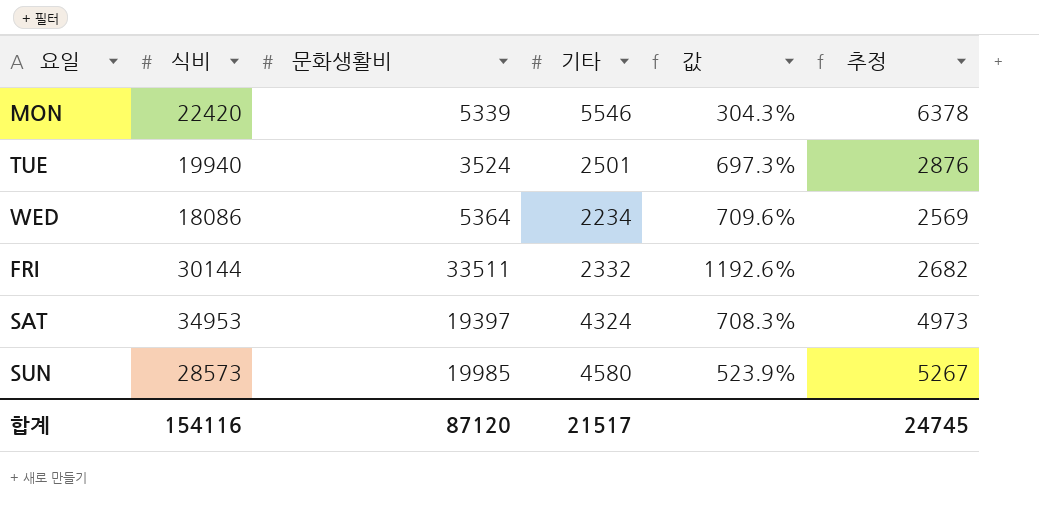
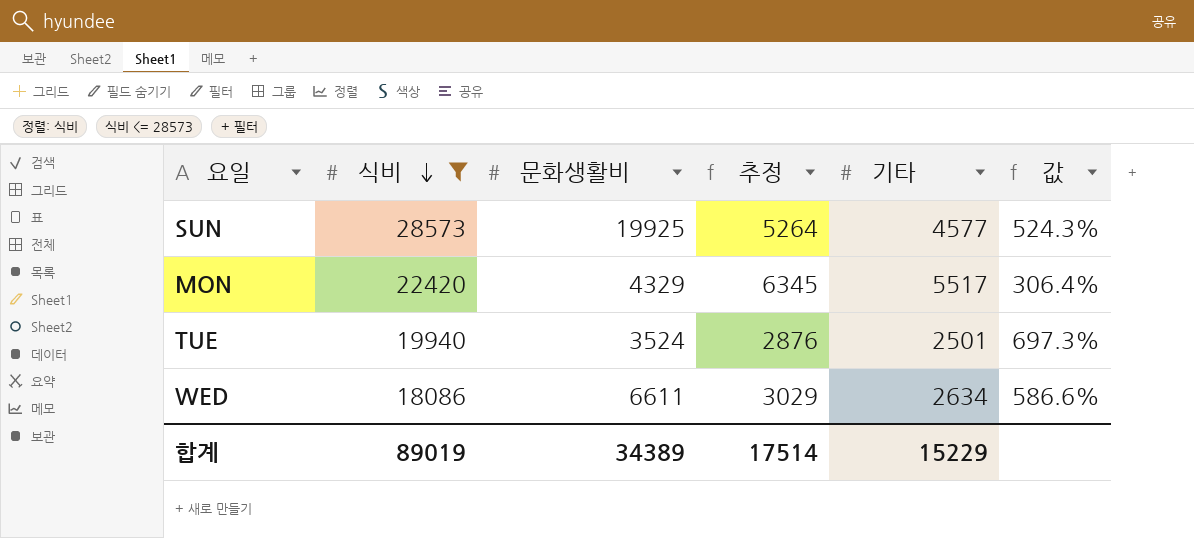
filter: none -> 식비 <= 28573
row order: none -> 식비 descending
column 추정 | position: 6 -> 4
SUN | 문화생활비: 19985 -> 19925
SUN | 추정: 5267 -> 5264
SUN | 기타: 4580 -> 4577
SUN | 값: 523.9% -> 524.3%
MON | 문화생활비: 5339 -> 4329
MON | 추정: 6378 -> 6345
MON | 기타: 5546 -> 5517
MON | 값: 304.3% -> 306.4%
WED | 문화생활비: 5364 -> 6611
WED | 추정: 2569 -> 3029
WED | 기타: 2234 -> 2634
WED | 값: 709.6% -> 586.6%
합계 | 식비: 154116 -> 89019
합계 | 문화생활비: 87120 -> 34389
합계 | 추정: 24745 -> 17514
합계 | 기타: 21517 -> 15229

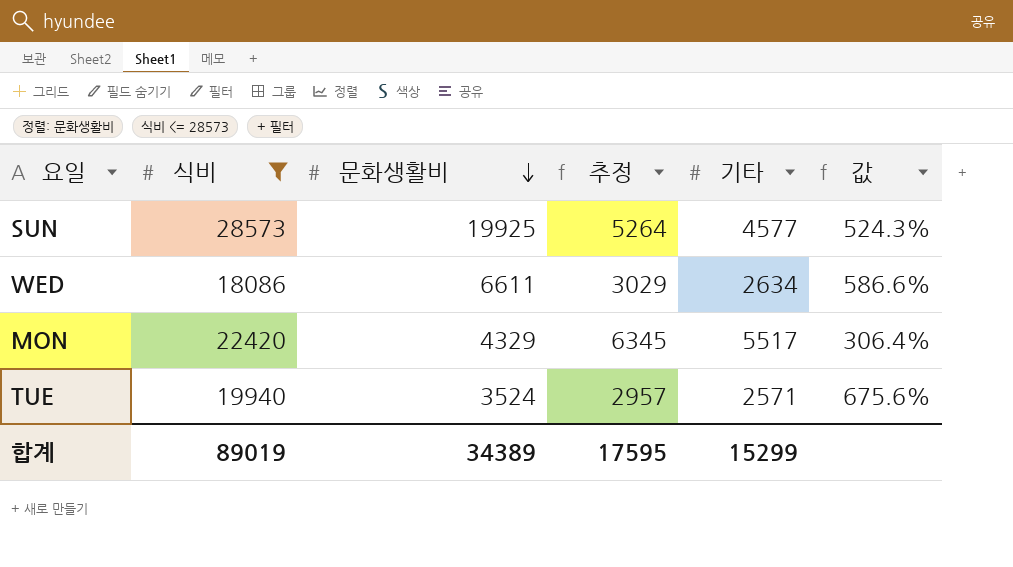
row order: 식비 descending -> 문화생활비 descending
TUE | 추정: 2876 -> 2957
TUE | 기타: 2501 -> 2571
TUE | 값: 697.3% -> 675.6%
합계 | 추정: 17514 -> 17595
합계 | 기타: 15229 -> 15299

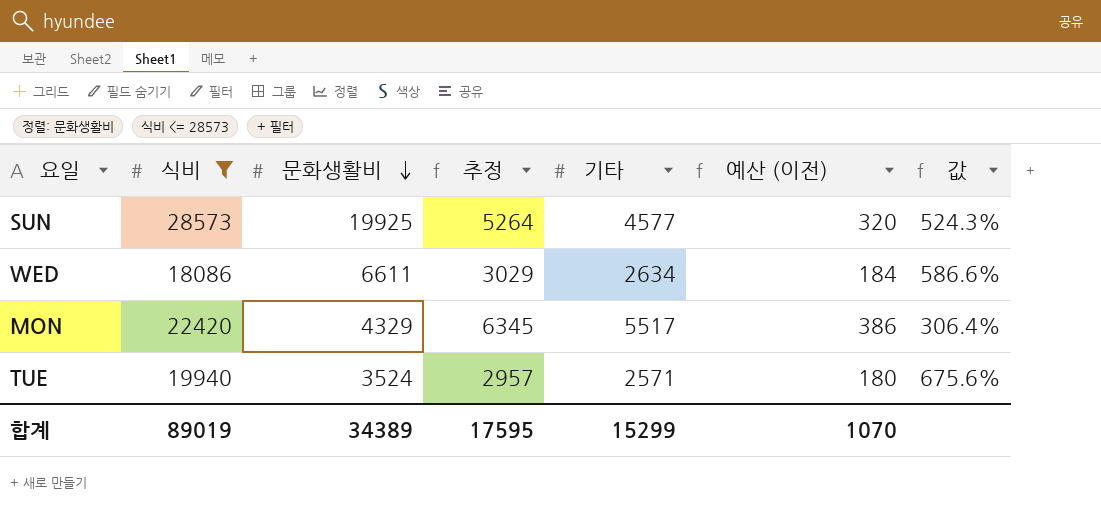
column 예산 (이전) | formula: none -> [기타] * 0.07

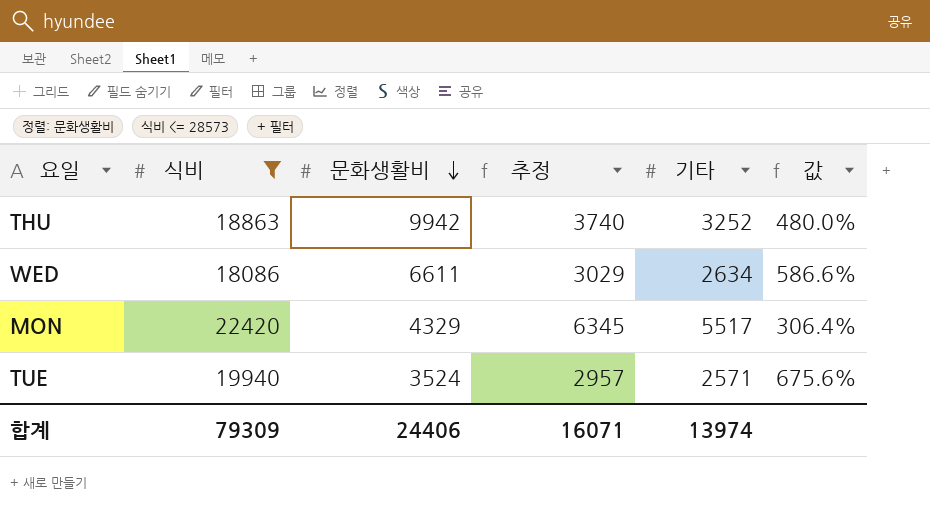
column 예산 (이전) | formula: [기타] * 0.07 -> none
row SUN: 28573 | 19925 | 5264 | 4577 | 320 | 524.3% -> none
row THU: none -> 18863 | 9942 | 3740 | 3252 | 480.0%
합계 | 식비: 89019 -> 79309
합계 | 문화생활비: 34389 -> 24406
합계 | 추정: 17595 -> 16071
합계 | 기타: 15299 -> 13974

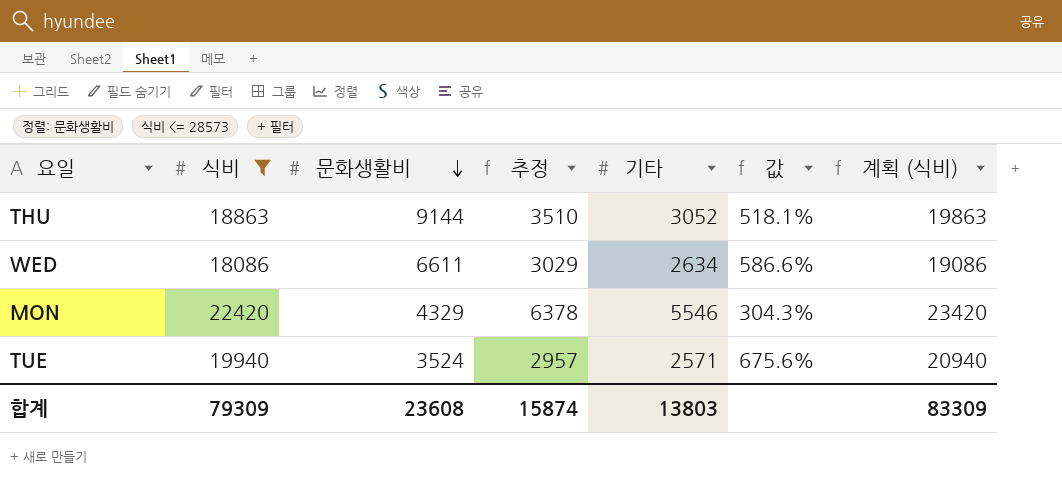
column 계획 (식비) | formula: none -> [식비] + 1000
THU | 문화생활비: 9942 -> 9144
THU | 추정: 3740 -> 3510
THU | 기타: 3252 -> 3052
THU | 값: 480.0% -> 518.1%
MON | 추정: 6345 -> 6378
MON | 기타: 5517 -> 5546
MON | 값: 306.4% -> 304.3%
합계 | 문화생활비: 24406 -> 23608
합계 | 추정: 16071 -> 15874
합계 | 기타: 13974 -> 13803

